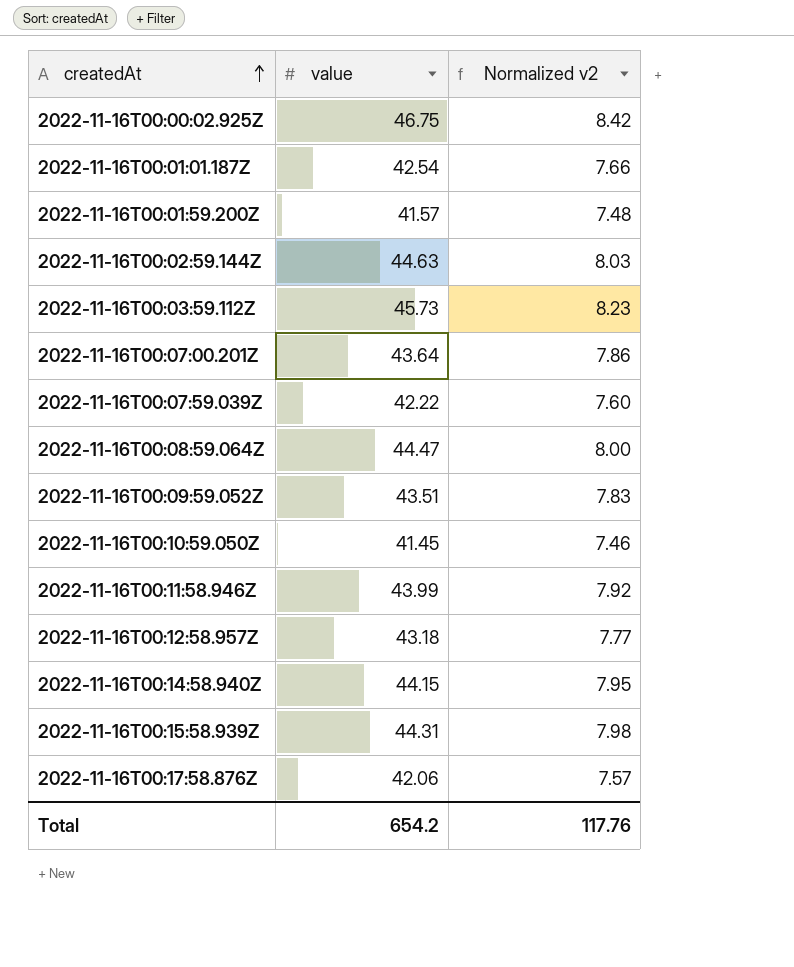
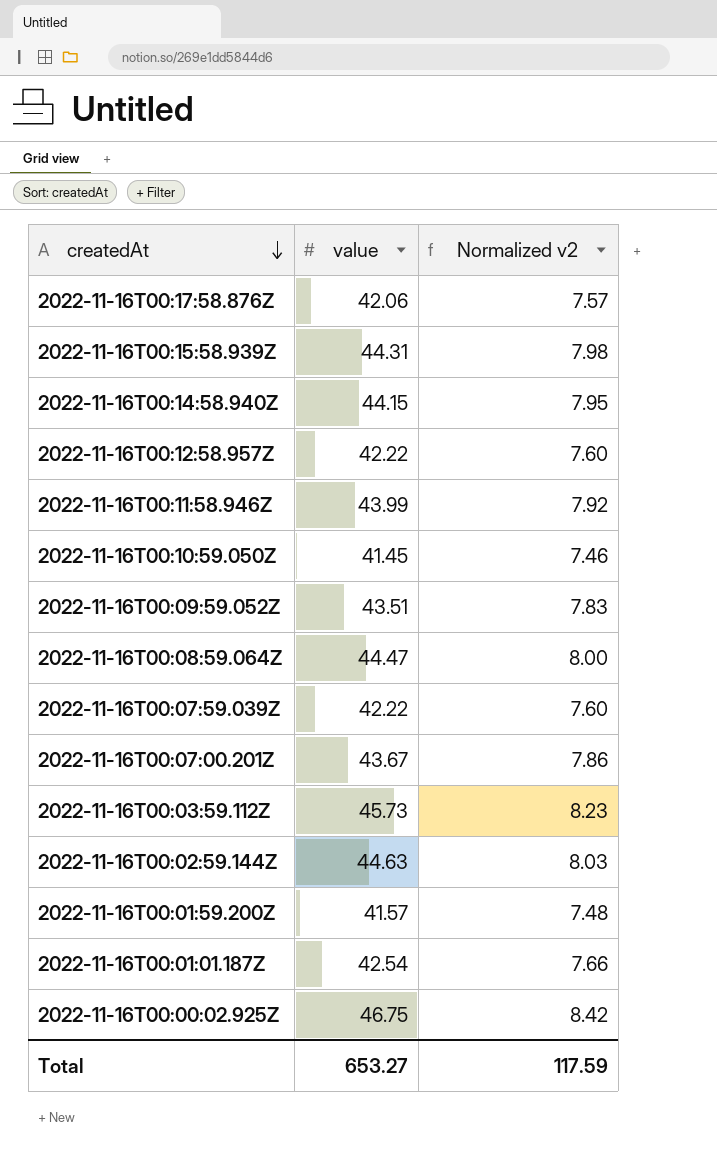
row order: createdAt ascending -> createdAt descending
2022-11-16T00:12:58.957Z | value: 43.18 -> 42.22
2022-11-16T00:12:58.957Z | Normalized v2: 7.77 -> 7.60
2022-11-16T00:07:00.201Z | value: 43.64 -> 43.67
Total | value: 654.2 -> 653.27
Total | Normalized v2: 117.76 -> 117.59

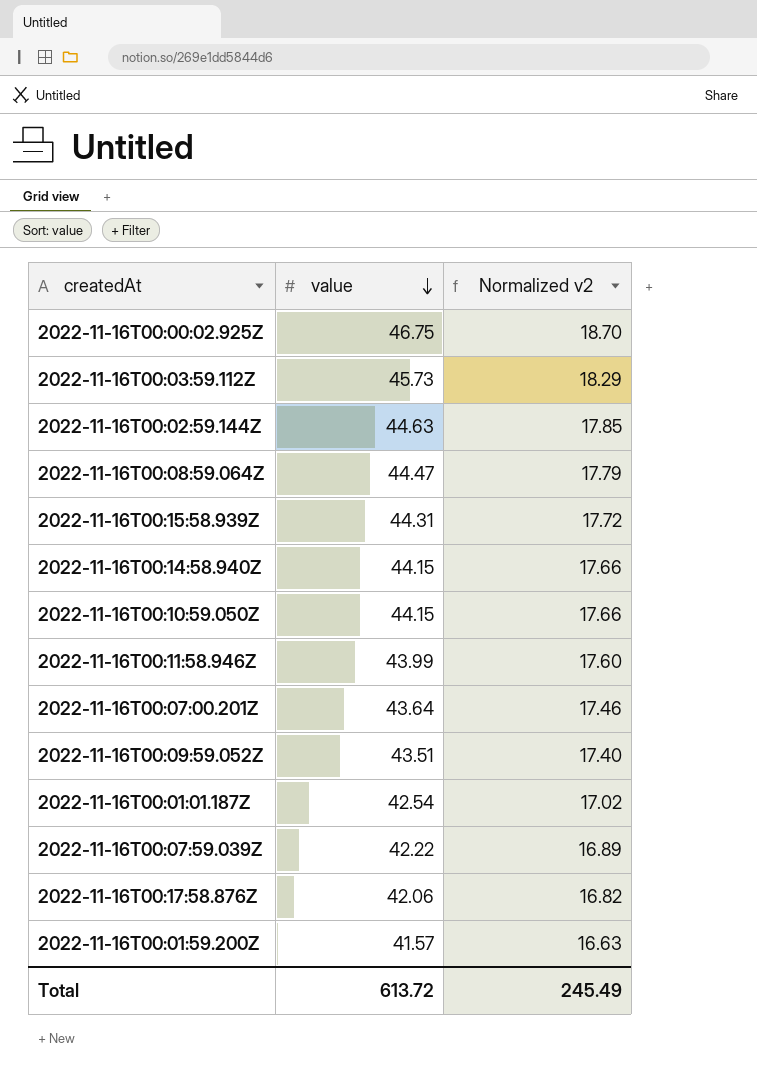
row order: createdAt descending -> value descending
column Normalized v2 | formula: [value] * 0.18 -> [value] * 0.4
row 2022-11-16T00:12:58.957Z: 42.22 | 7.60 -> none
2022-11-16T00:10:59.050Z | value: 41.45 -> 44.15
2022-11-16T00:07:00.201Z | value: 43.67 -> 43.64
Total | value: 653.27 -> 613.72
Total | Normalized v2: 117.59 -> 245.49

